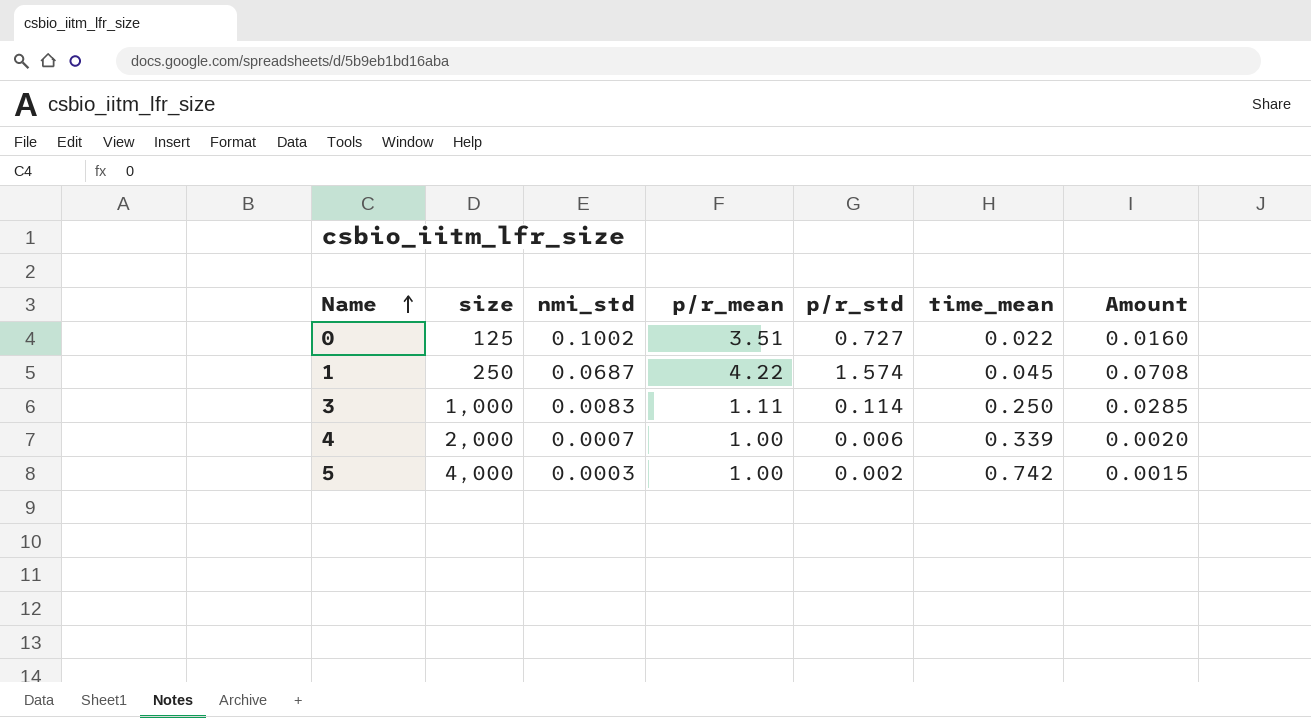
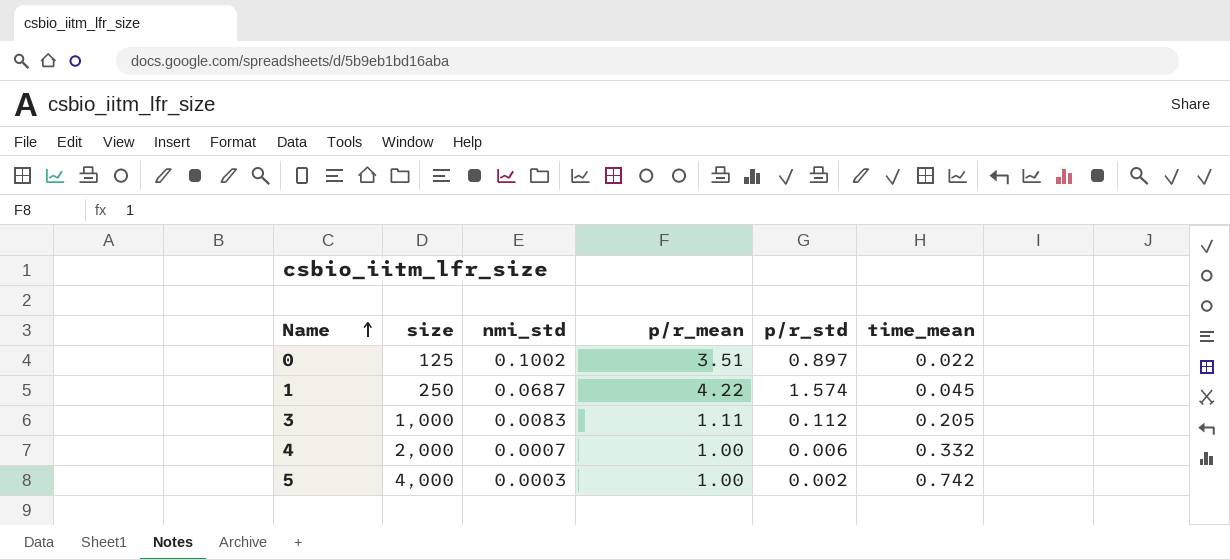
column Amount | formula: [p/r_std] * [time_mean] -> none
0 | p/r_std: 0.727 -> 0.897
3 | p/r_std: 0.114 -> 0.112
3 | time_mean: 0.250 -> 0.205
4 | time_mean: 0.339 -> 0.332

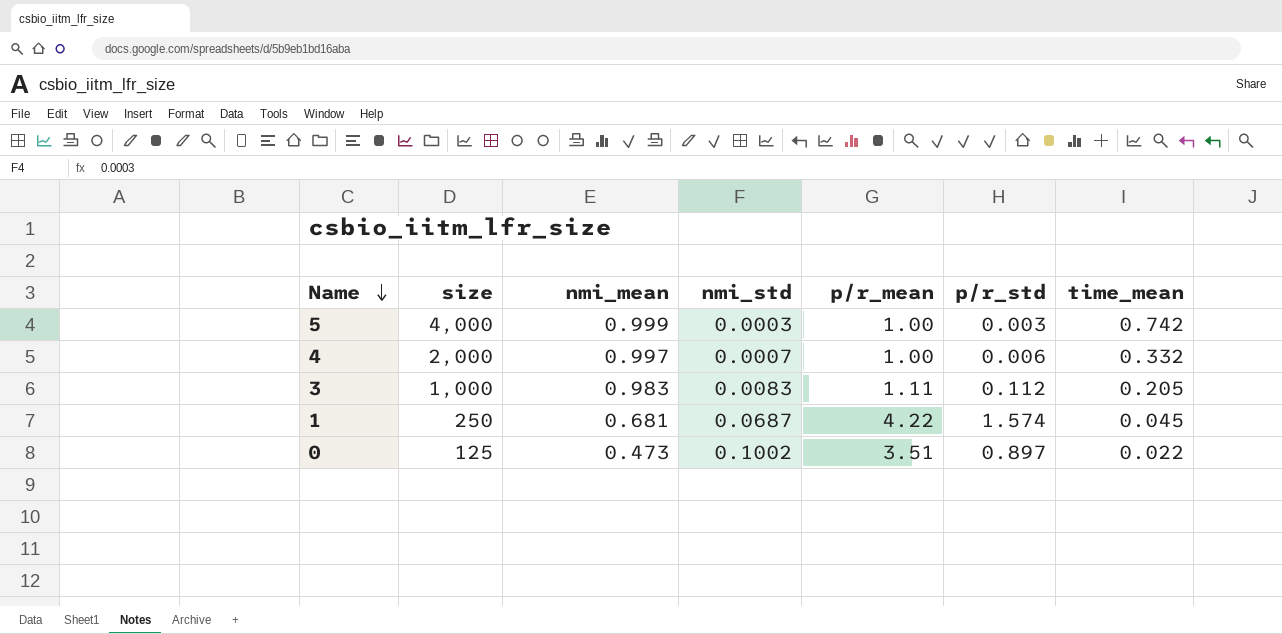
row order: Name ascending -> Name descending
column nmi_mean | position: none -> 3
5 | p/r_std: 0.002 -> 0.003

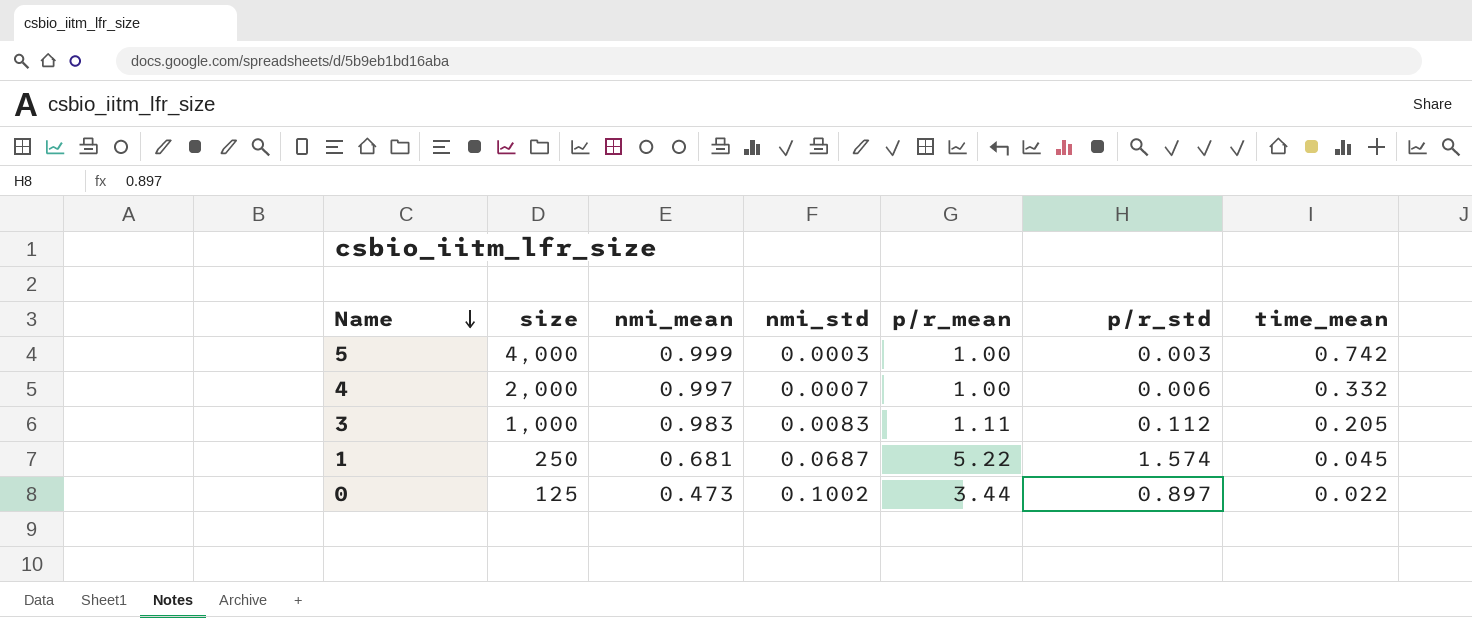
1 | p/r_mean: 4.22 -> 5.22
0 | p/r_mean: 3.51 -> 3.44

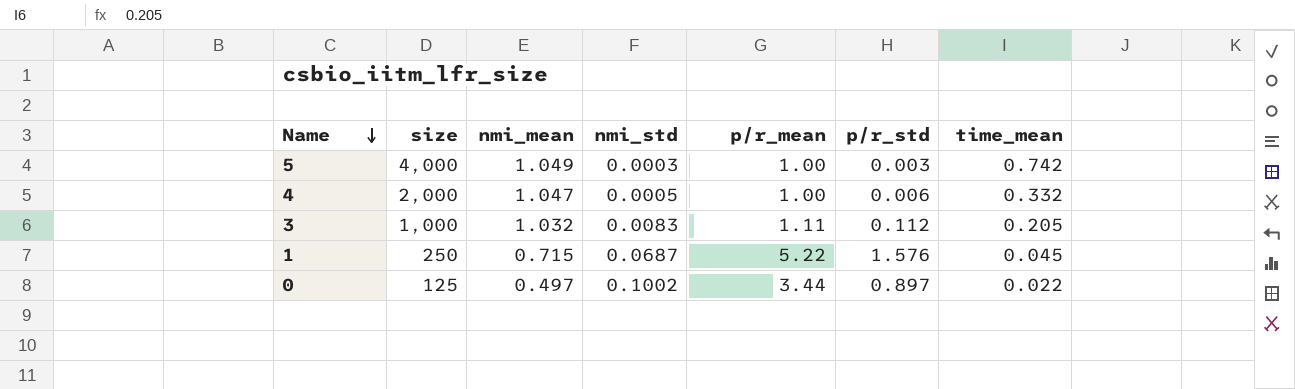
5 | nmi_mean: 0.999 -> 1.049
4 | nmi_mean: 0.997 -> 1.047
4 | nmi_std: 0.0007 -> 0.0005
3 | nmi_mean: 0.983 -> 1.032
1 | nmi_mean: 0.681 -> 0.715
1 | p/r_std: 1.574 -> 1.576
0 | nmi_mean: 0.473 -> 0.497

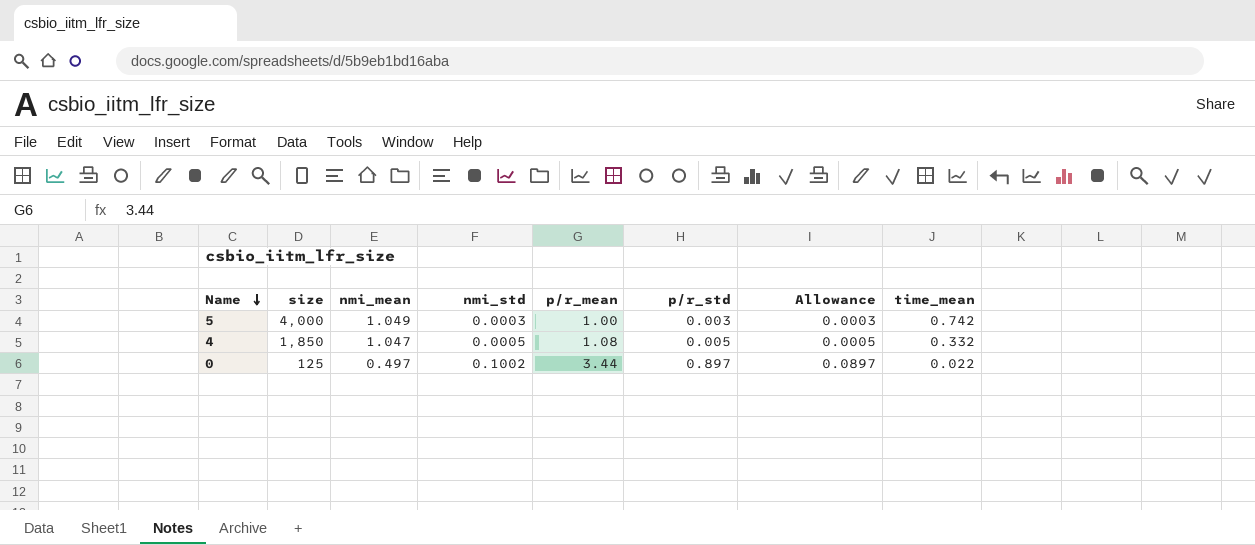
column Allowance | formula: none -> [p/r_std] * 0.1
row 3: 1,000 | 1.032 | 0.0083 | 1.11 | 0.112 | 0.205 -> none
row 1: 250 | 0.715 | 0.0687 | 5.22 | 1.576 | 0.045 -> none
4 | size: 2,000 -> 1,850
4 | p/r_mean: 1.00 -> 1.08
4 | p/r_std: 0.006 -> 0.005

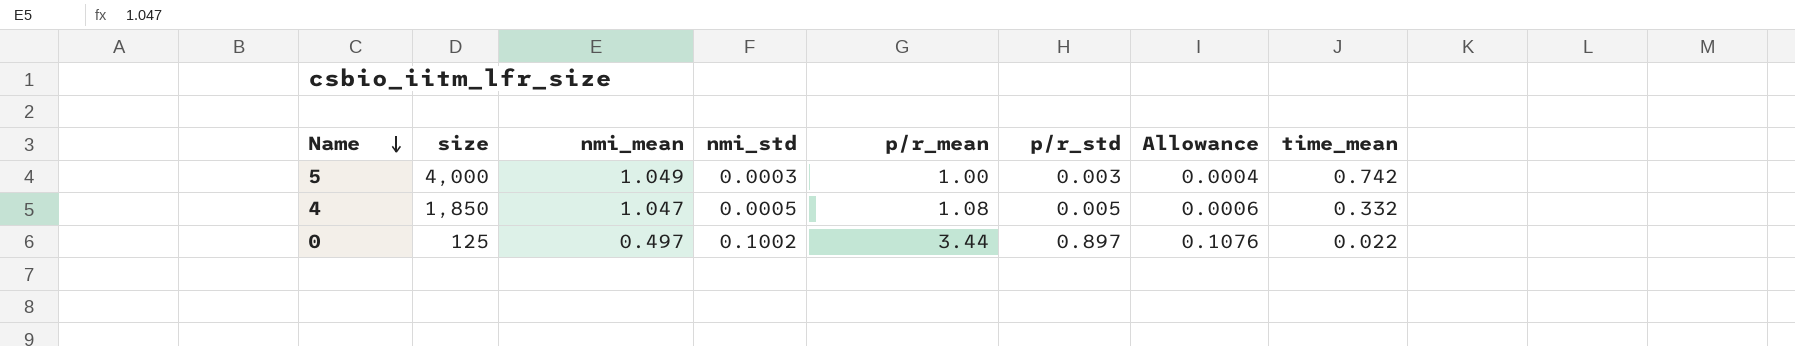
column Allowance | formula: [p/r_std] * 0.1 -> [p/r_std] * 0.12

